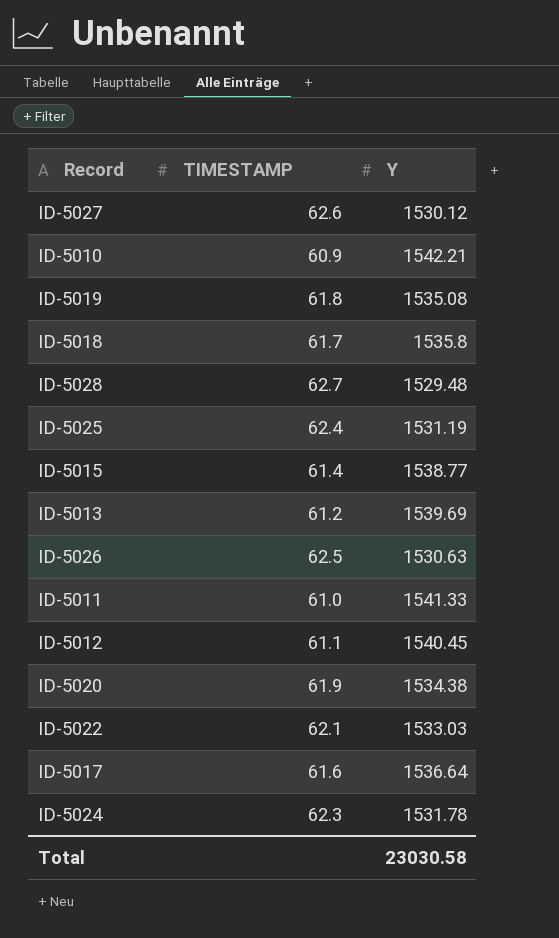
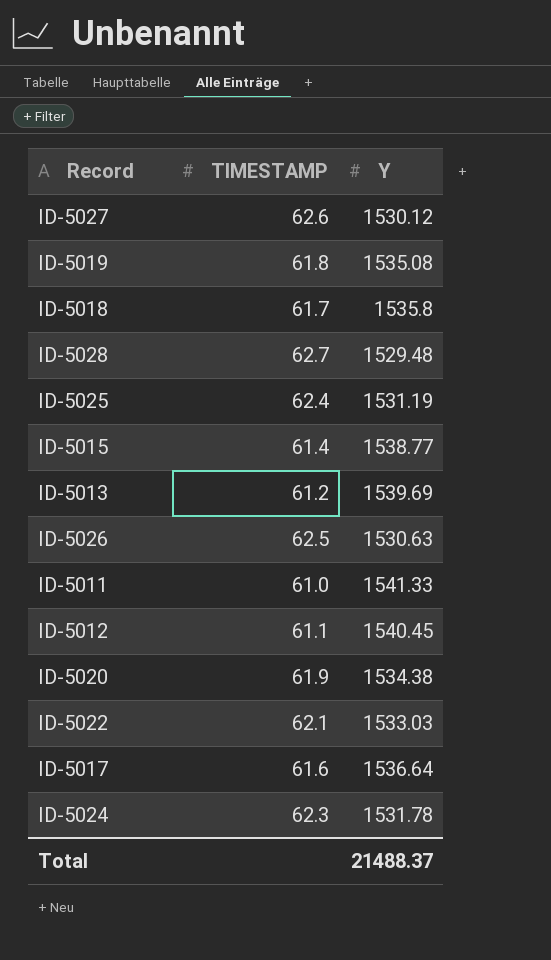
row ID-5010: 60.9 | 1542.21 -> none
Total | Y: 23030.58 -> 21488.37

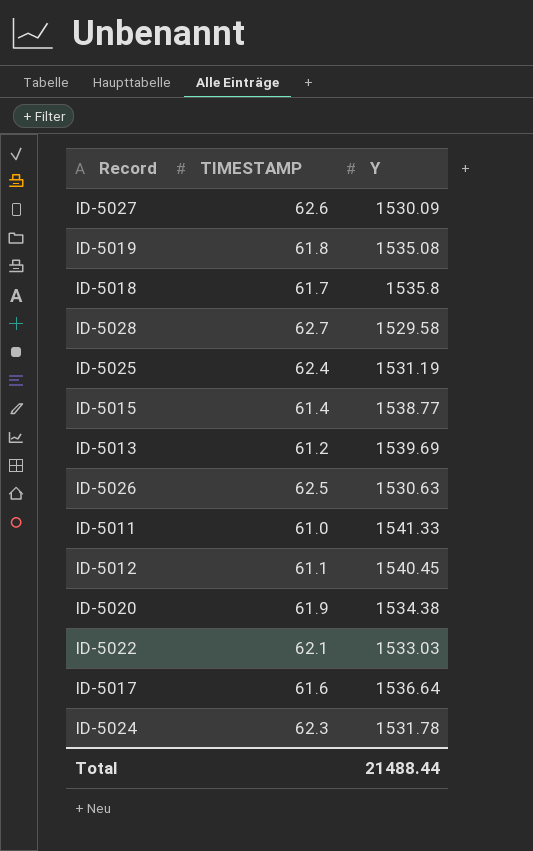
ID-5027 | Y: 1530.12 -> 1530.09
ID-5028 | Y: 1529.48 -> 1529.58
Total | Y: 21488.37 -> 21488.44

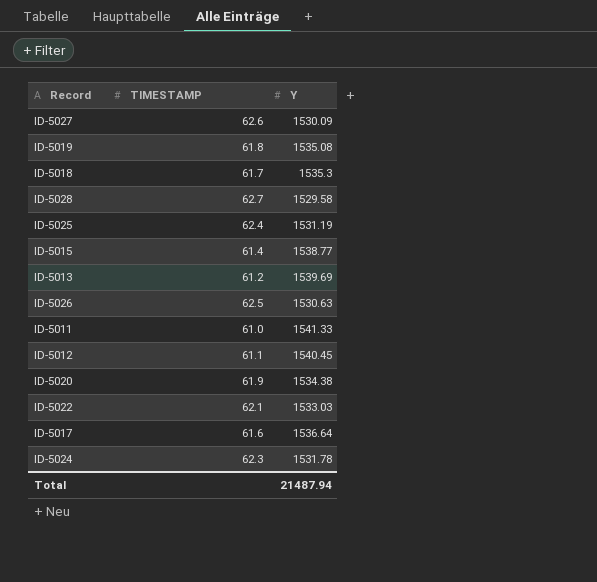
ID-5018 | Y: 1535.8 -> 1535.3
Total | Y: 21488.44 -> 21487.94

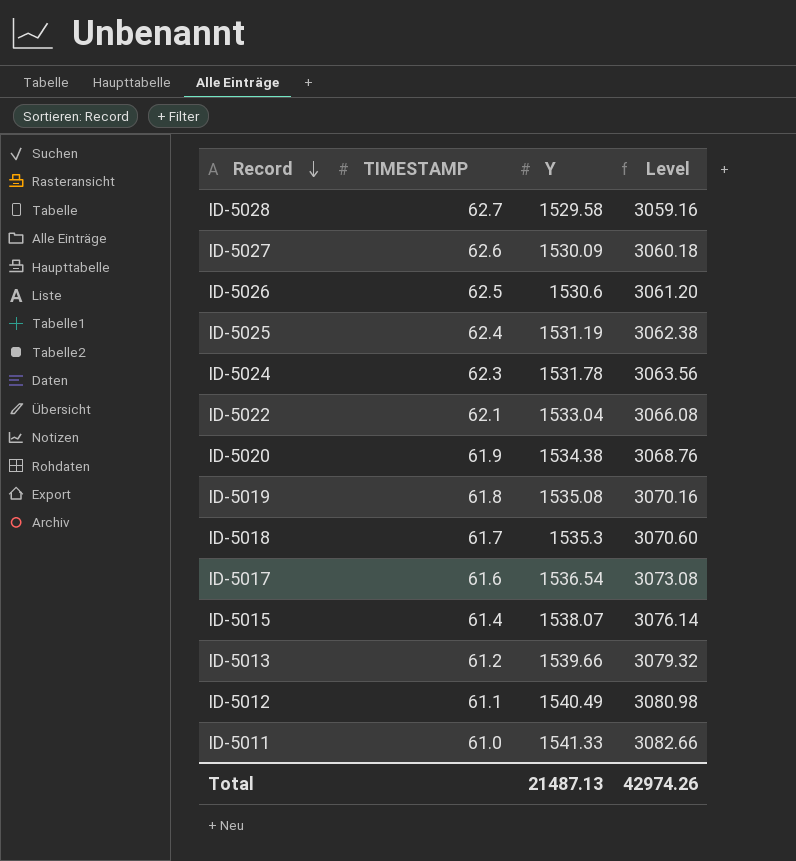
row order: none -> Record descending
column Level | formula: none -> [Y] * 2
ID-5026 | Y: 1530.63 -> 1530.6
ID-5022 | Y: 1533.03 -> 1533.04
ID-5017 | Y: 1536.64 -> 1536.54
ID-5015 | Y: 1538.77 -> 1538.07
ID-5013 | Y: 1539.69 -> 1539.66
ID-5012 | Y: 1540.45 -> 1540.49
Total | Y: 21487.94 -> 21487.13

